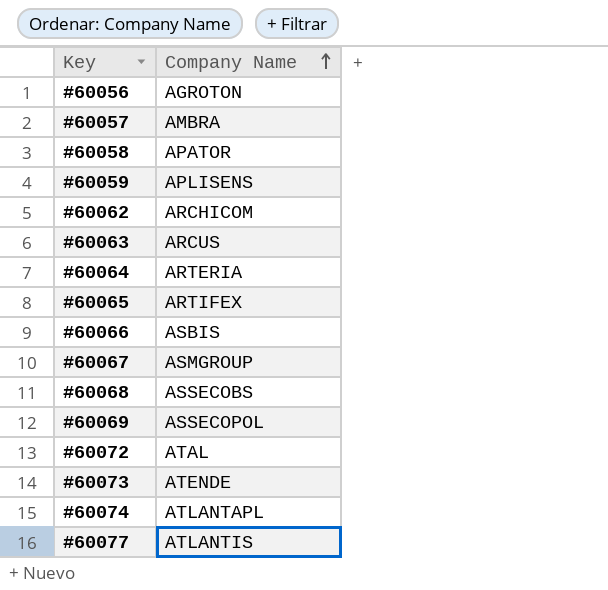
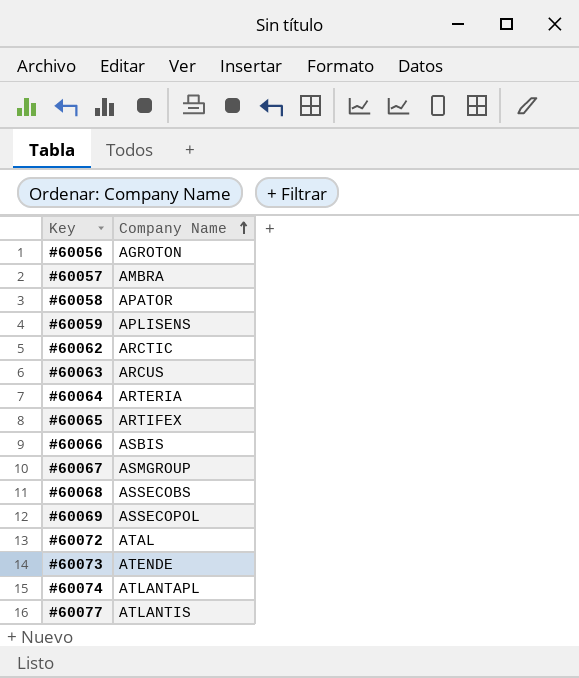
#60062 | Company Name: ARCHICOM -> ARCTIC

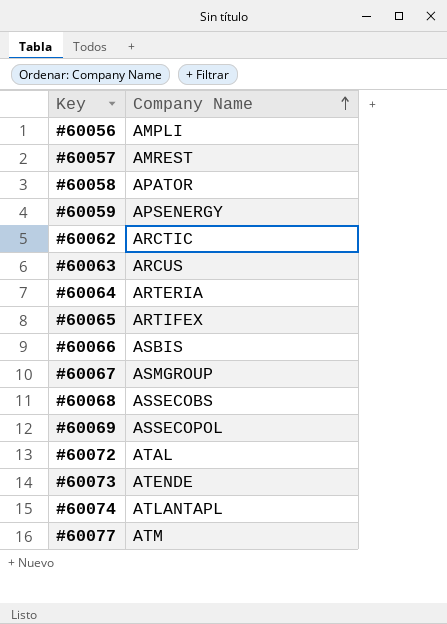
#60056 | Company Name: AGROTON -> AMPLI
#60057 | Company Name: AMBRA -> AMREST
#60059 | Company Name: APLISENS -> APSENERGY
#60077 | Company Name: ATLANTIS -> ATM

